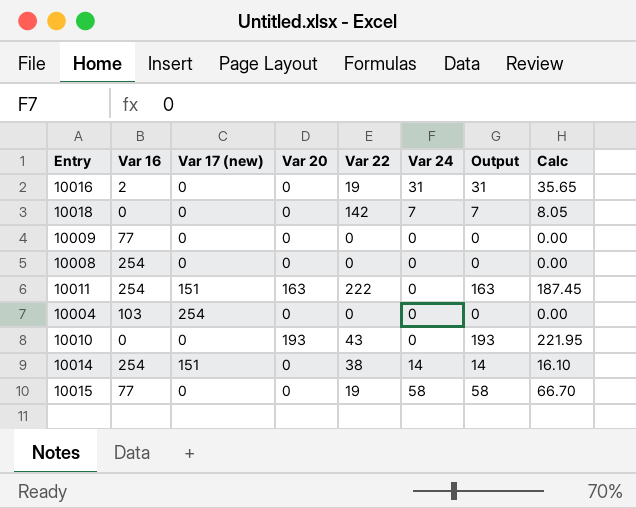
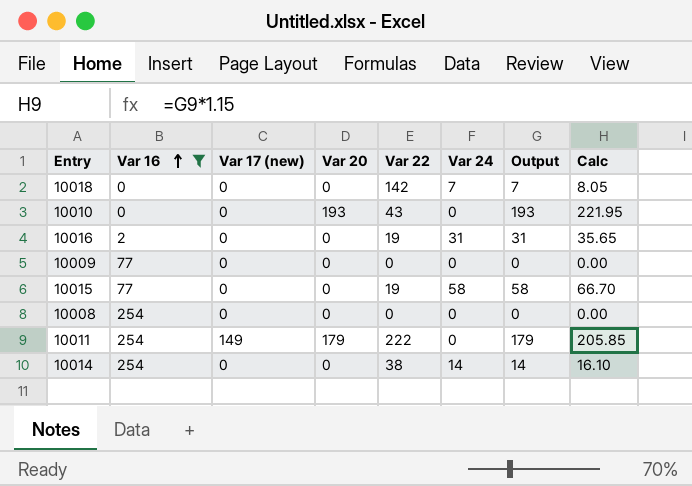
filter: none -> Var 16 != 103
row order: none -> Var 16 ascending
10011 | Var 17 (new): 151 -> 149
10011 | Var 20: 163 -> 179
10011 | Output: 163 -> 179
10011 | Calc: 187.45 -> 205.85
10014 | Var 17 (new): 151 -> 0

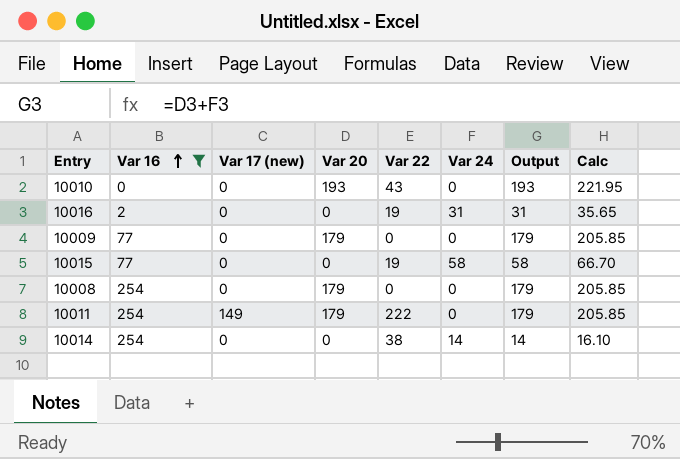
row 10018: 0 | 0 | 0 | 142 | 7 | 7 | 8.05 -> none
10009 | Var 20: 0 -> 179
10009 | Output: 0 -> 179
10009 | Calc: 0.00 -> 205.85
10008 | Var 20: 0 -> 179
10008 | Output: 0 -> 179
10008 | Calc: 0.00 -> 205.85

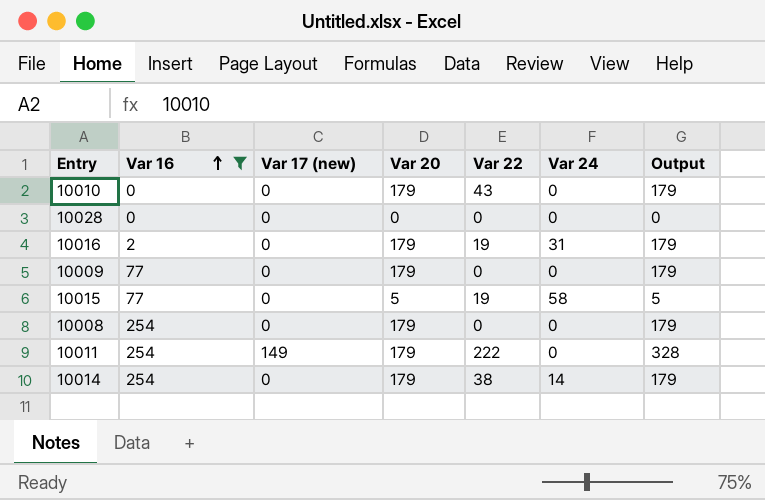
column Calc | formula: [Output] * 1.15 -> none
column Output | formula: [Var 20] + [Var 24] -> [Var 17 (new)] + [Var 20]
10010 | Var 20: 193 -> 179
row 10028: none -> 0 | 0 | 0 | 0 | 0 | 0
10016 | Var 20: 0 -> 179
10015 | Var 20: 0 -> 5
10014 | Var 20: 0 -> 179

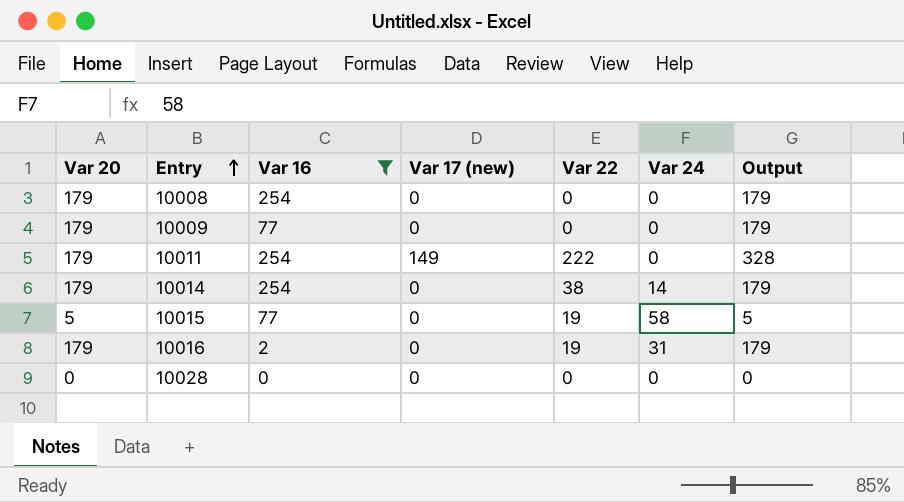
row order: Var 16 ascending -> Entry ascending
column Var 20 | position: 4 -> 1
row 10010: 0 | 0 | 179 | 43 | 0 | 179 -> none

